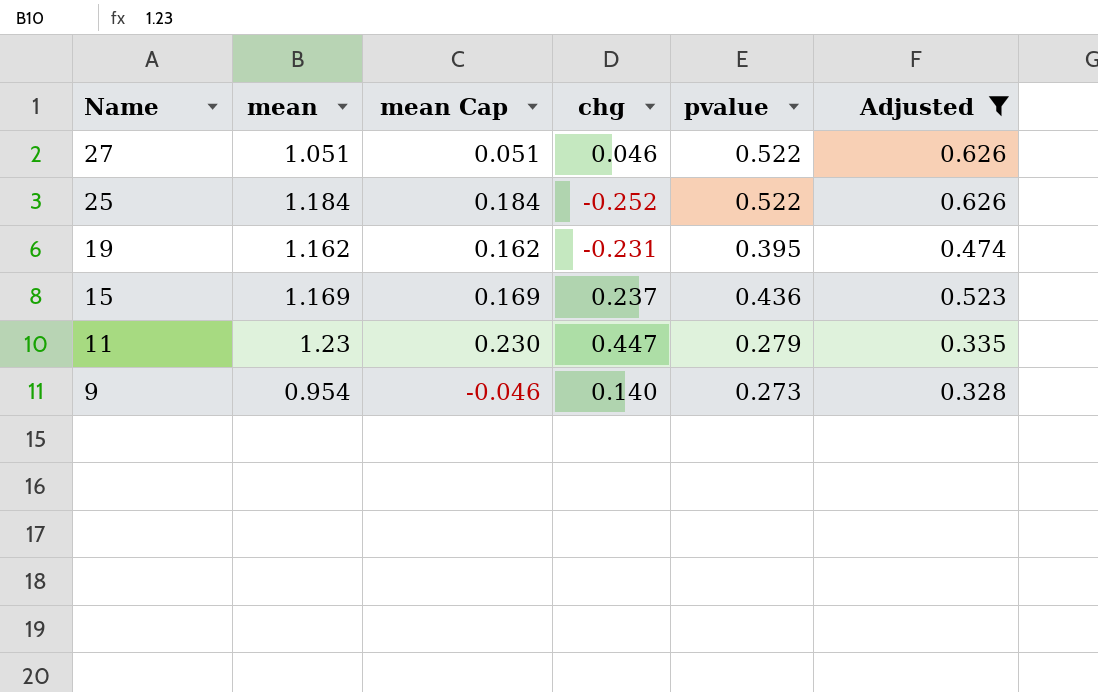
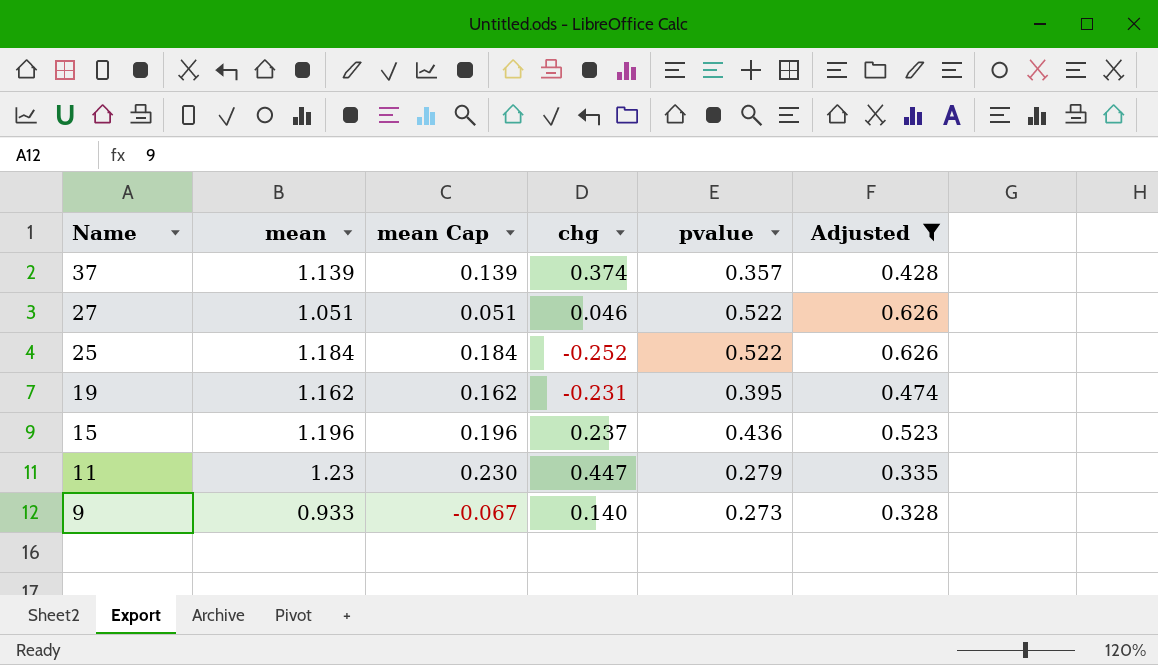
row 37: none -> 1.139 | 0.139 | 0.374 | 0.357 | 0.428
15 | mean: 1.169 -> 1.196
15 | mean Cap: 0.169 -> 0.196
9 | mean: 0.954 -> 0.933
9 | mean Cap: -0.046 -> -0.067

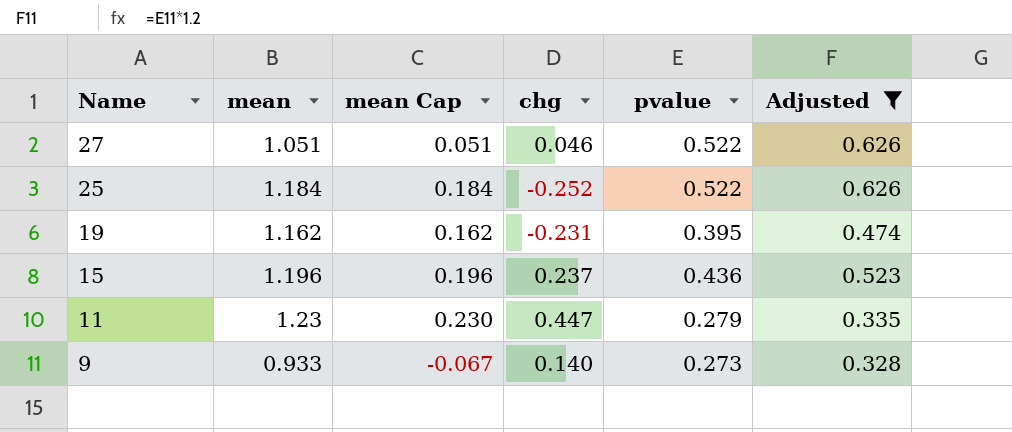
row 37: 1.139 | 0.139 | 0.374 | 0.357 | 0.428 -> none

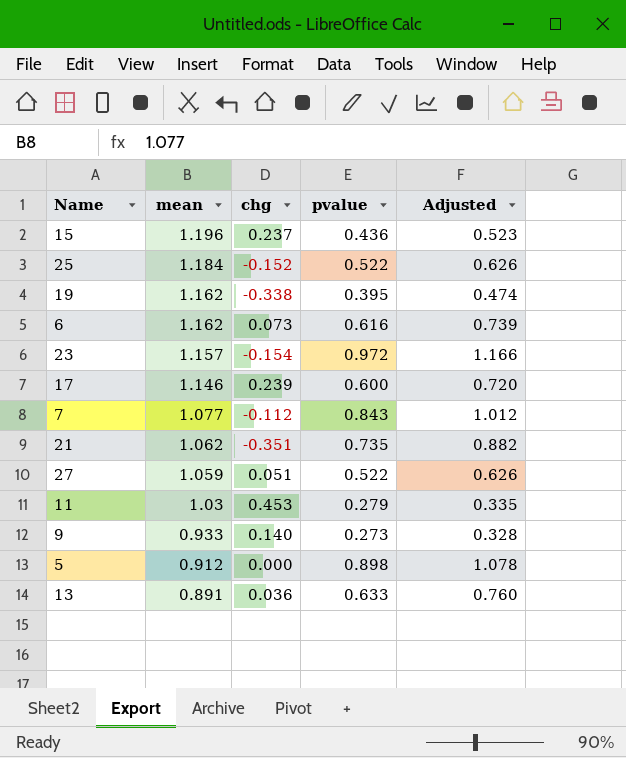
filter: Adjusted <= 0.626 -> none
row order: Name descending -> mean descending
column mean Cap | formula: [mean] - 1 -> none
25 | chg: -0.252 -> -0.152
19 | chg: -0.231 -> -0.338
27 | mean: 1.051 -> 1.059
27 | chg: 0.046 -> 0.051
11 | mean: 1.23 -> 1.03
11 | chg: 0.447 -> 0.453

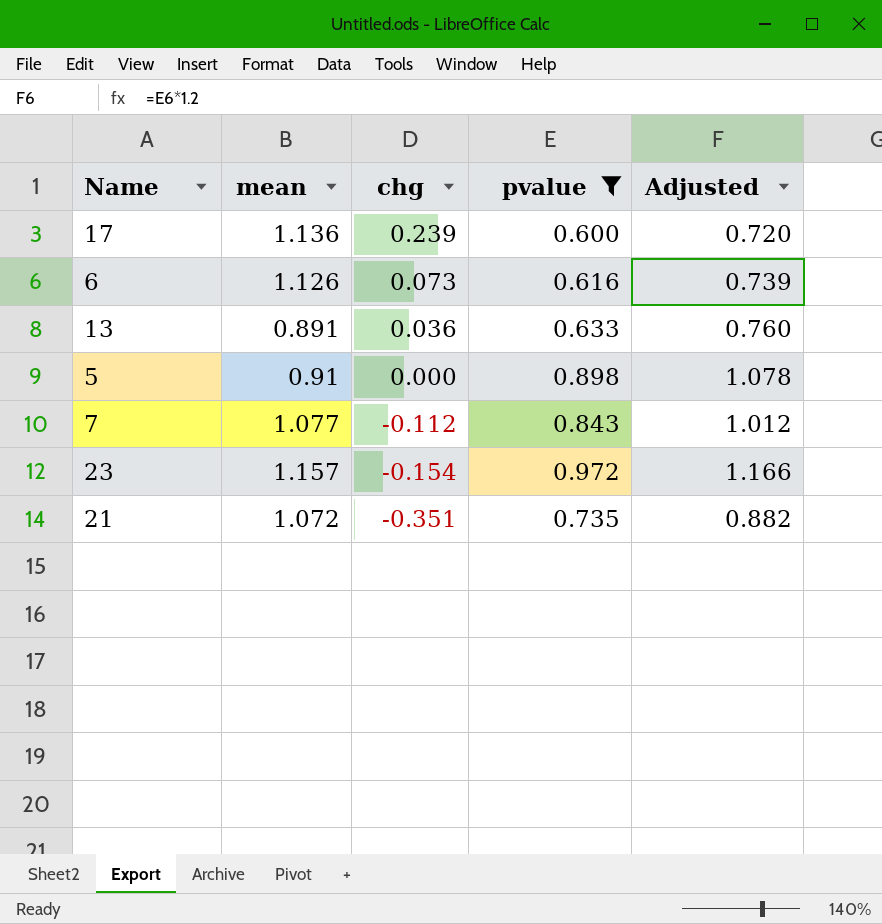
filter: none -> pvalue >= 0.600
row order: mean descending -> chg descending
17 | mean: 1.146 -> 1.136
6 | mean: 1.162 -> 1.126
5 | mean: 0.912 -> 0.91
21 | mean: 1.062 -> 1.072

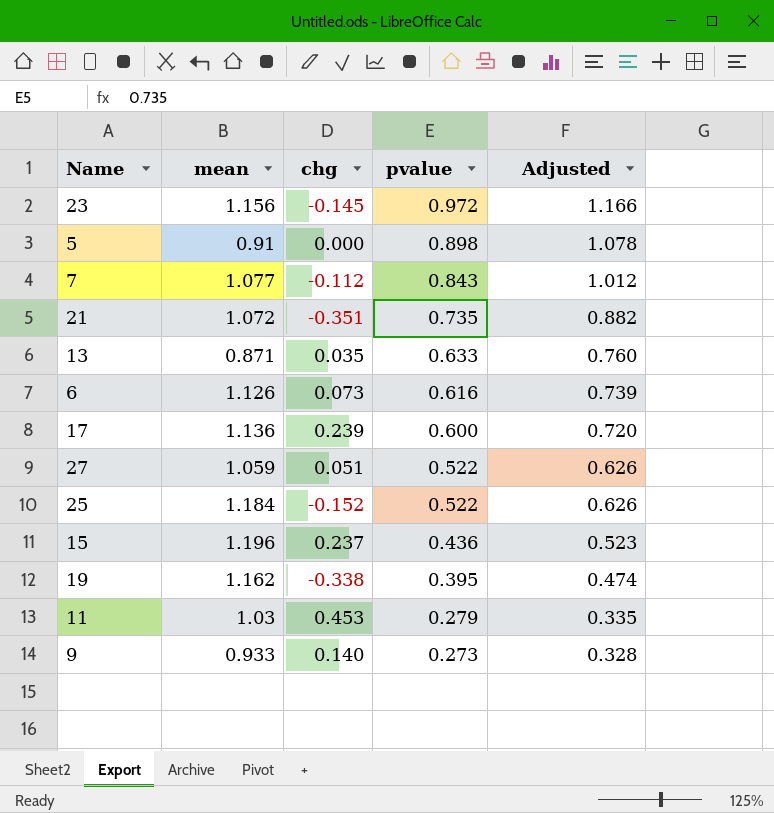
filter: pvalue >= 0.600 -> none
row order: chg descending -> pvalue descending
23 | mean: 1.157 -> 1.156
23 | chg: -0.154 -> -0.145
13 | mean: 0.891 -> 0.871
13 | chg: 0.036 -> 0.035

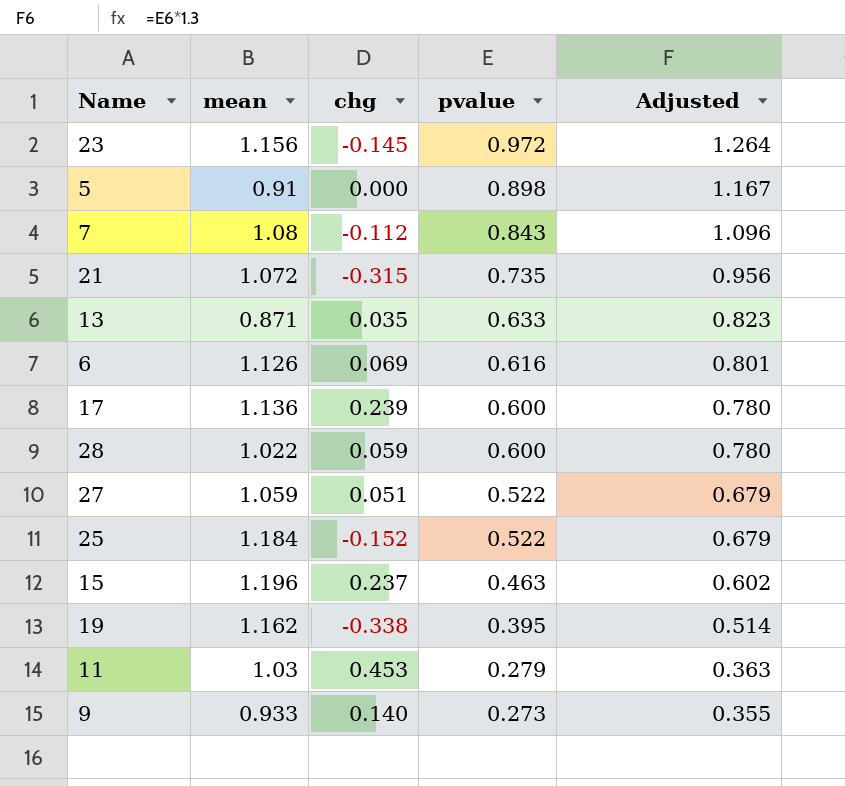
column Adjusted | formula: [pvalue] * 1.2 -> [pvalue] * 1.3
7 | mean: 1.077 -> 1.08
21 | chg: -0.351 -> -0.315
6 | chg: 0.073 -> 0.069
row 28: none -> 1.022 | 0.059 | 0.600 | 0.780
15 | pvalue: 0.436 -> 0.463

